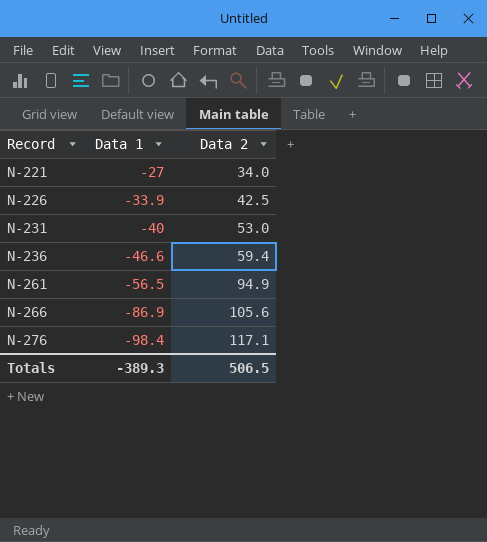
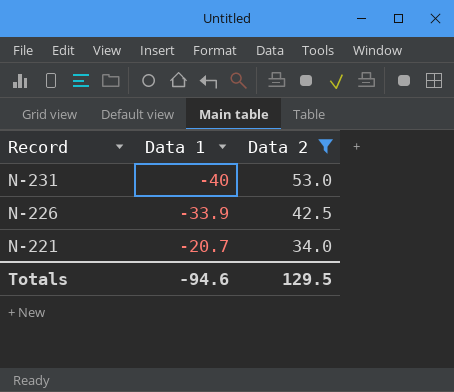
filter: none -> Data 2 <= 53.0
row order: Record ascending -> Record descending
N-221 | Data 1: -27 -> -20.7
Totals | Data 1: -389.3 -> -94.6
Totals | Data 2: 506.5 -> 129.5

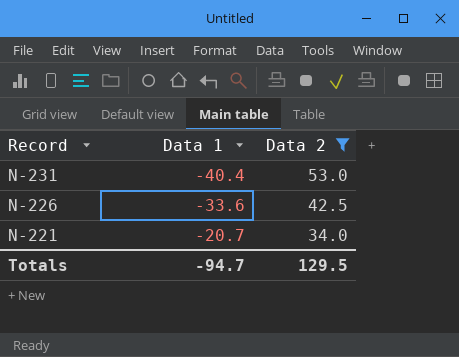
N-231 | Data 1: -40 -> -40.4
N-226 | Data 1: -33.9 -> -33.6
Totals | Data 1: -94.6 -> -94.7

